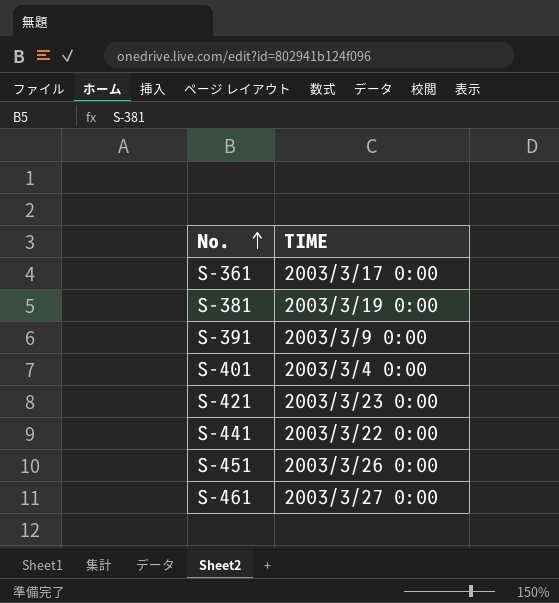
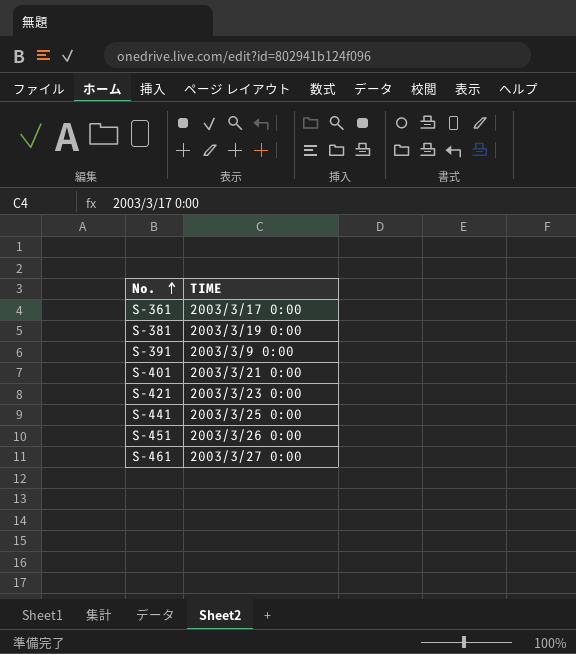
S-401 | TIME: 2003/3/4 0:00 -> 2003/3/21 0:00
S-441 | TIME: 2003/3/22 0:00 -> 2003/3/25 0:00

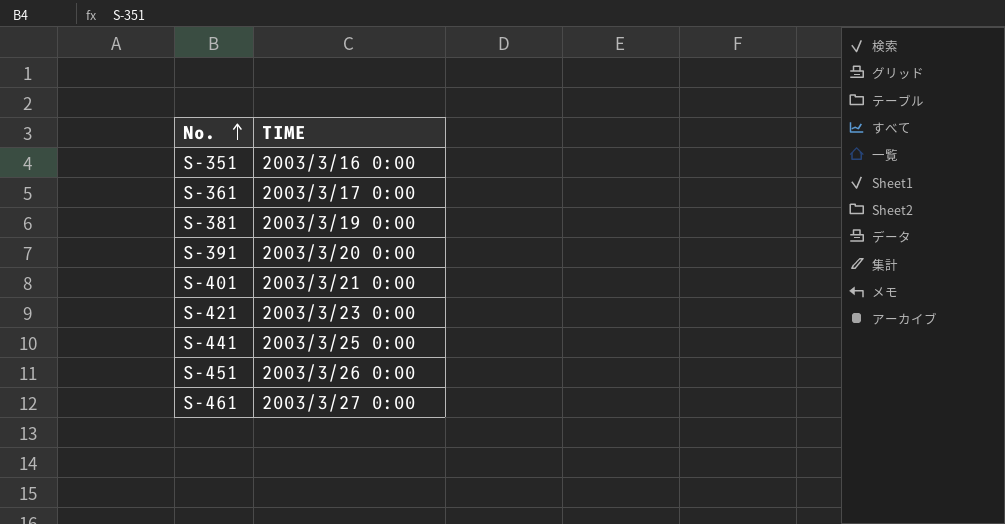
row S-351: none -> 2003/3/16 0:00
S-391 | TIME: 2003/3/9 0:00 -> 2003/3/20 0:00

